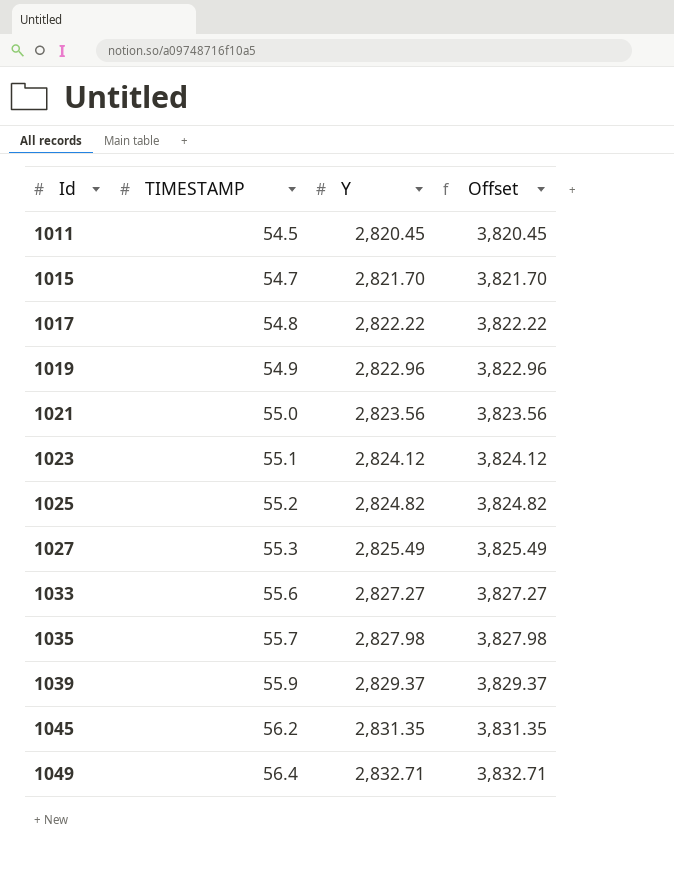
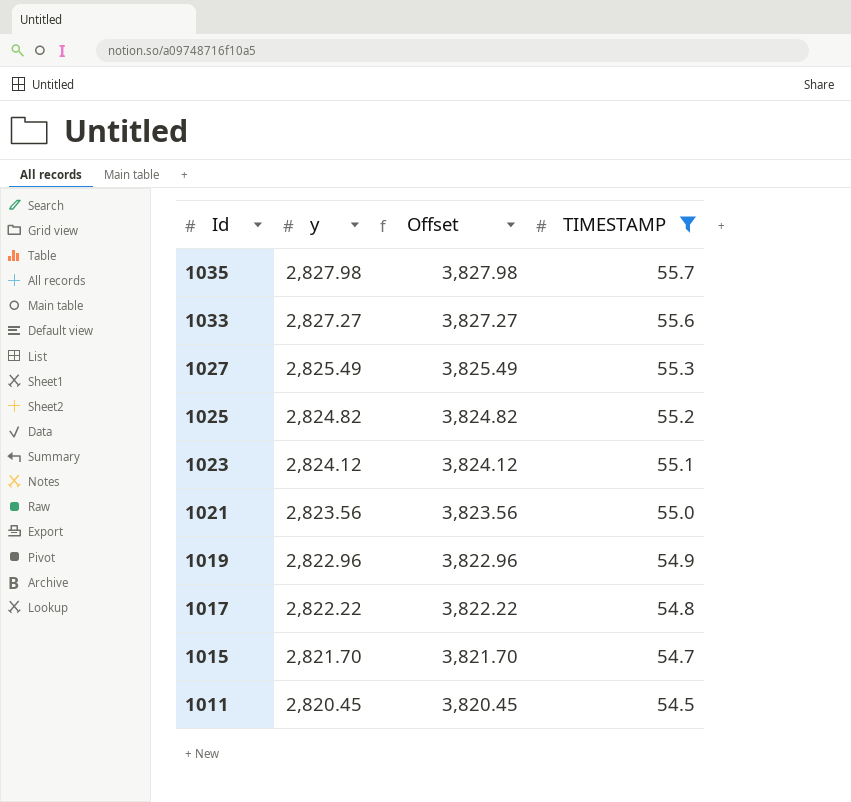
filter: none -> TIMESTAMP <= 55.7
row order: Id ascending -> Id descending
column name: Y -> y
column TIMESTAMP | position: 2 -> 4

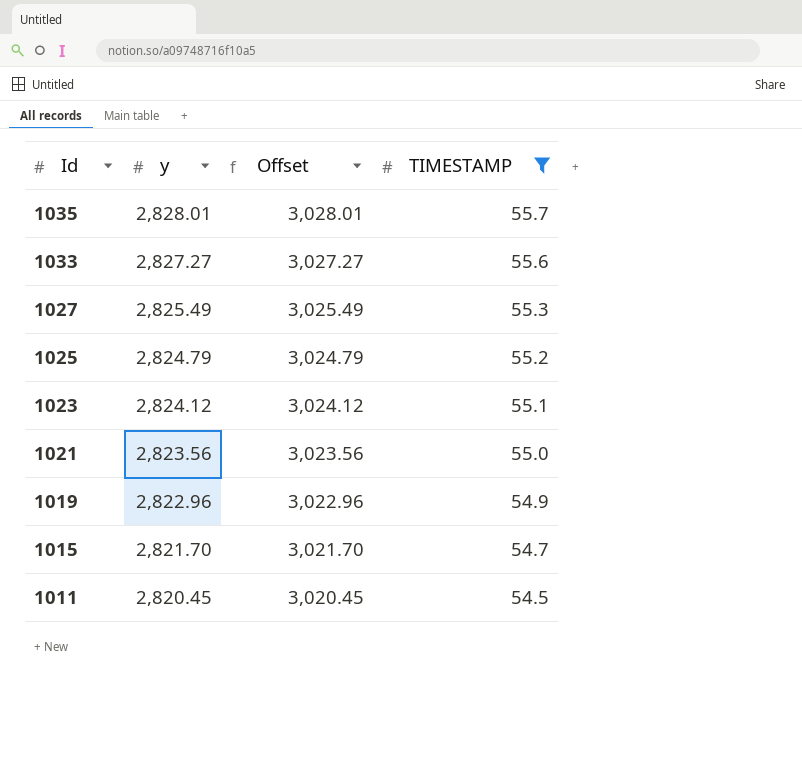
column Offset | formula: [y] + 1000 -> [y] + 200
row 1017: 2,822.22 | 3,822.22 | 54.8 -> none
1035 | y: 2,827.98 -> 2,828.01
1025 | y: 2,824.82 -> 2,824.79

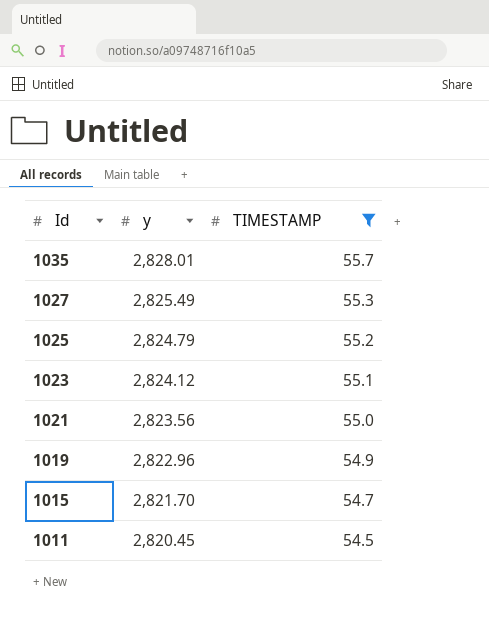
column Offset | formula: [y] + 200 -> none
row 1033: 2,827.27 | 3,027.27 | 55.6 -> none

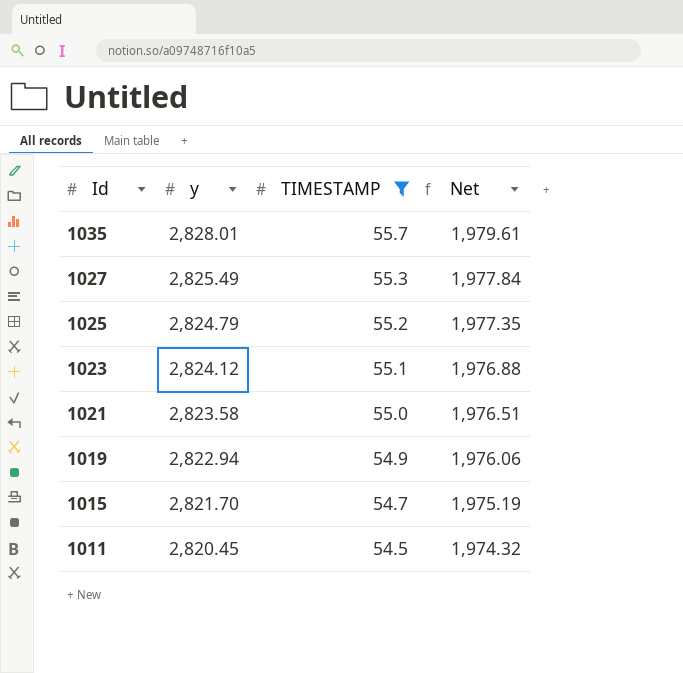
column Net | formula: none -> [y] * 0.7
1021 | y: 2,823.56 -> 2,823.58
1019 | y: 2,822.96 -> 2,822.94

